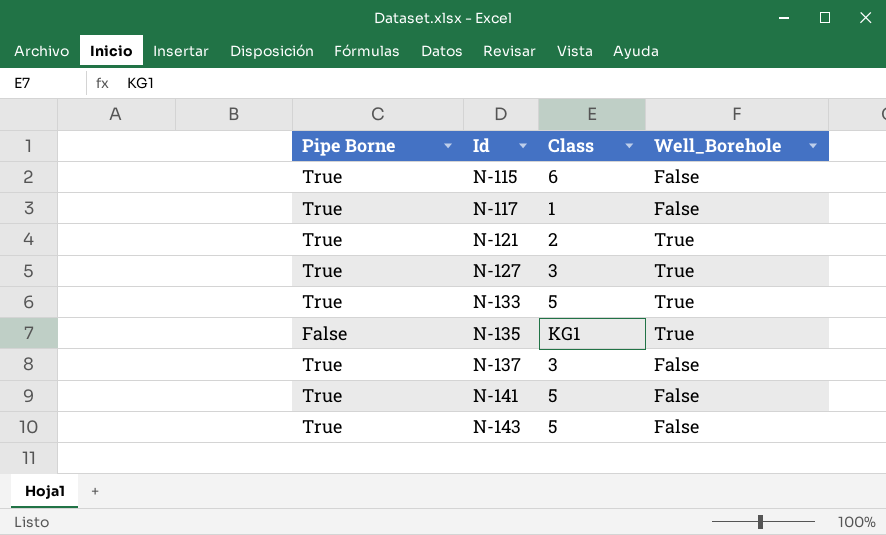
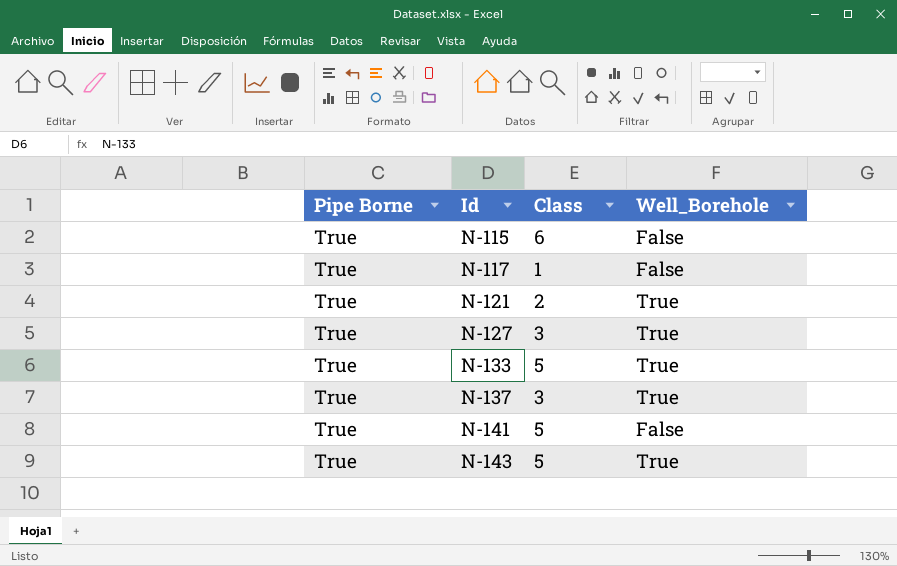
row N-135: False | KG1 | True -> none
N-137 | Well_Borehole: False -> True
N-143 | Well_Borehole: False -> True

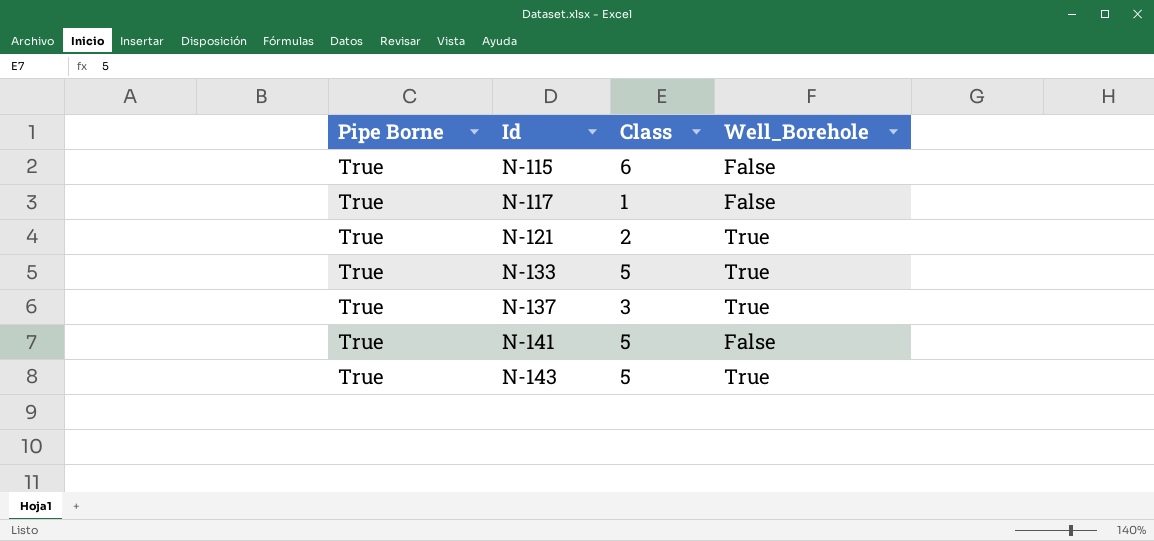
row N-127: True | 3 | True -> none

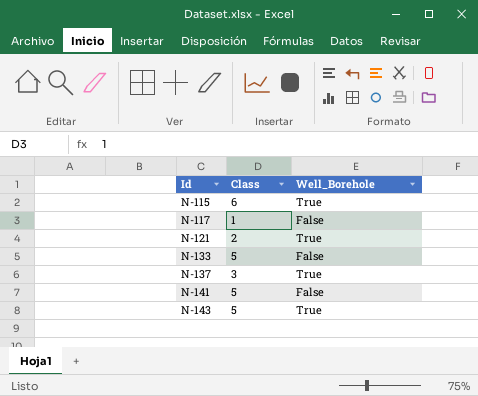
column Pipe Borne | position: 1 -> none
N-115 | Well_Borehole: False -> True
N-133 | Well_Borehole: True -> False

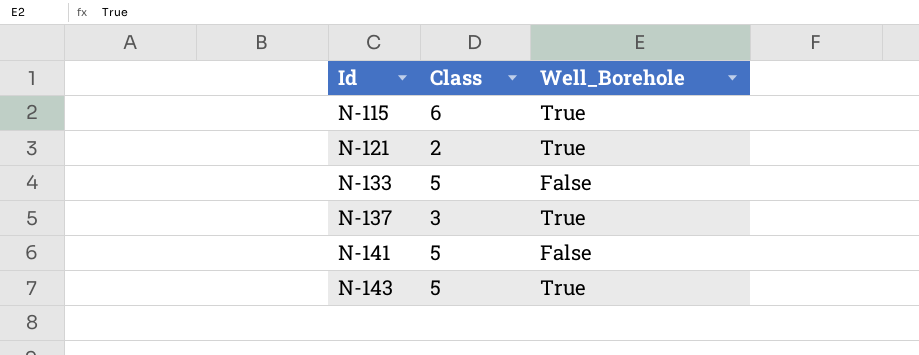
row N-117: 1 | False -> none

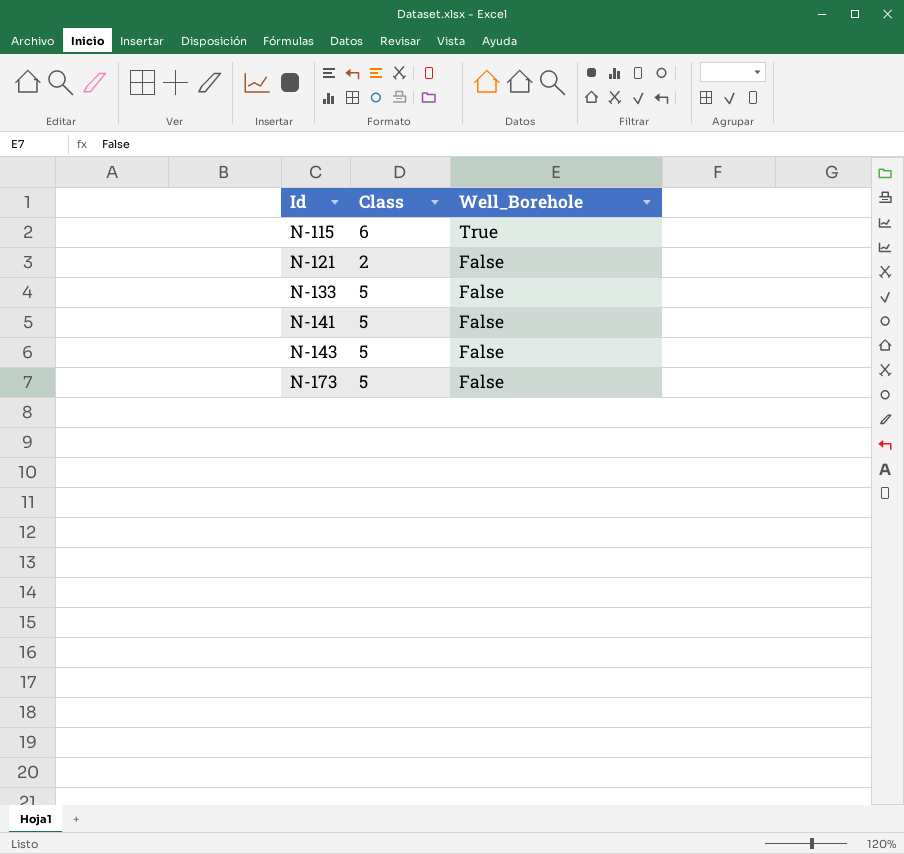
row N-137: 3 | True -> none
N-121 | Well_Borehole: True -> False
N-143 | Well_Borehole: True -> False
row N-173: none -> 5 | False

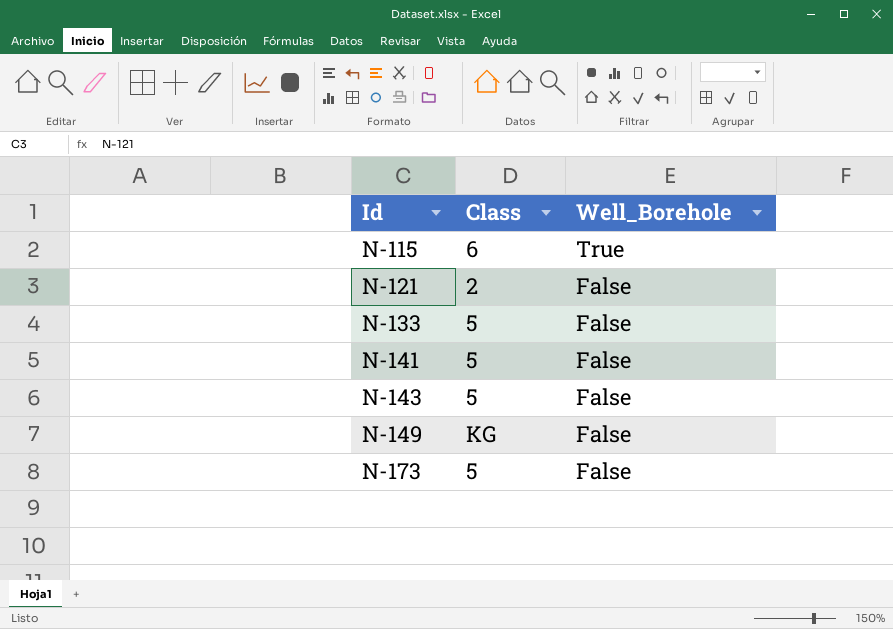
row N-149: none -> KG | False

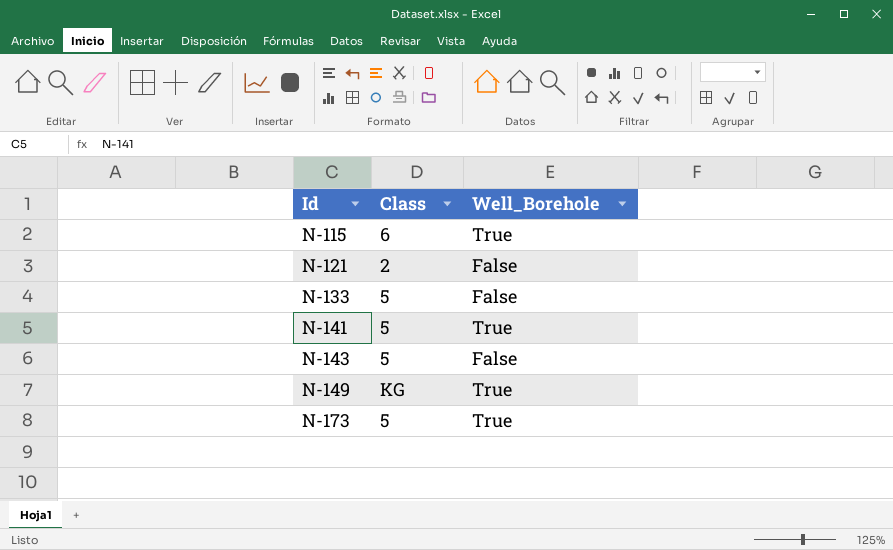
N-141 | Well_Borehole: False -> True
N-149 | Well_Borehole: False -> True
N-173 | Well_Borehole: False -> True

